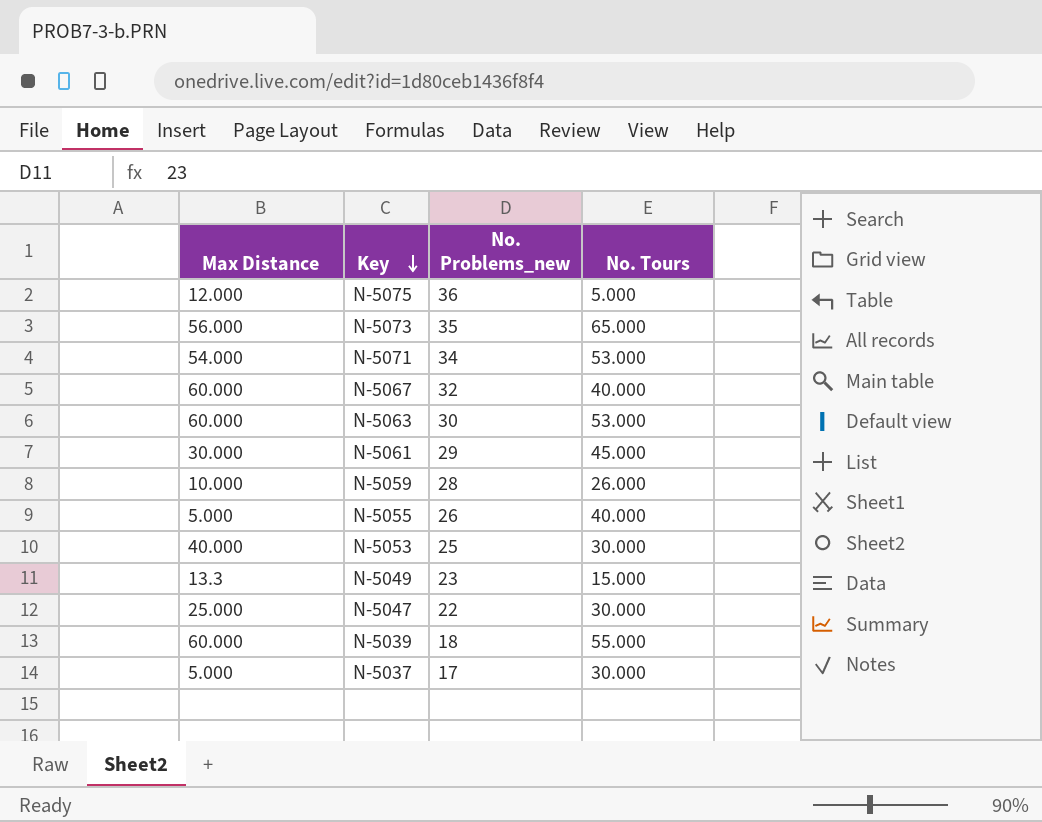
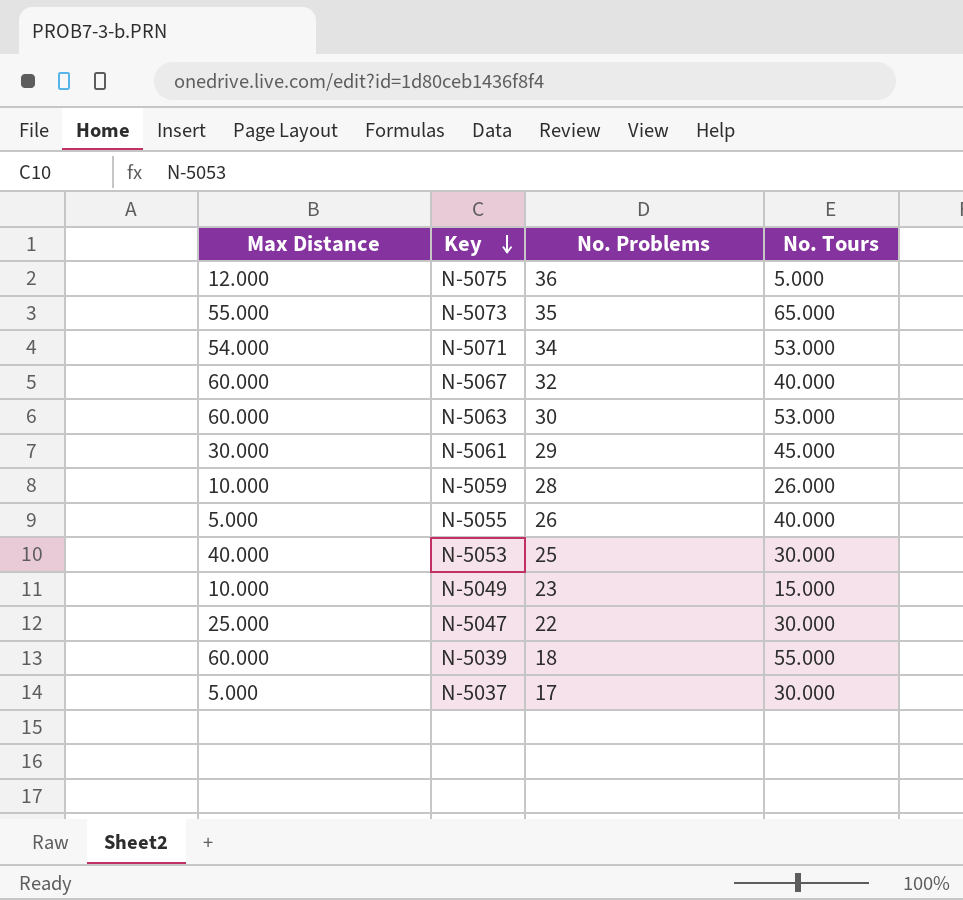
column name: No. Problems_new -> No. Problems
N-5073 | Max Distance: 56.000 -> 55.000
N-5049 | Max Distance: 13.3 -> 10.000

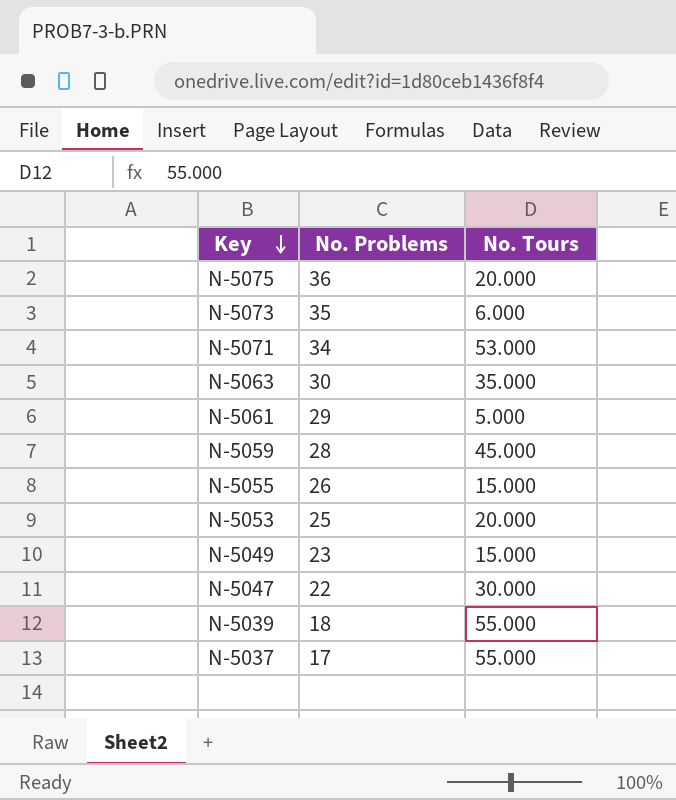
column Max Distance | position: 1 -> none
row N-5067: 60.000 | 32 | 40.000 -> none
N-5075 | No. Tours: 5.000 -> 20.000
N-5073 | No. Tours: 65.000 -> 6.000
N-5063 | No. Tours: 53.000 -> 35.000
N-5061 | No. Tours: 45.000 -> 5.000
N-5059 | No. Tours: 26.000 -> 45.000
N-5055 | No. Tours: 40.000 -> 15.000
N-5053 | No. Tours: 30.000 -> 20.000
N-5037 | No. Tours: 30.000 -> 55.000

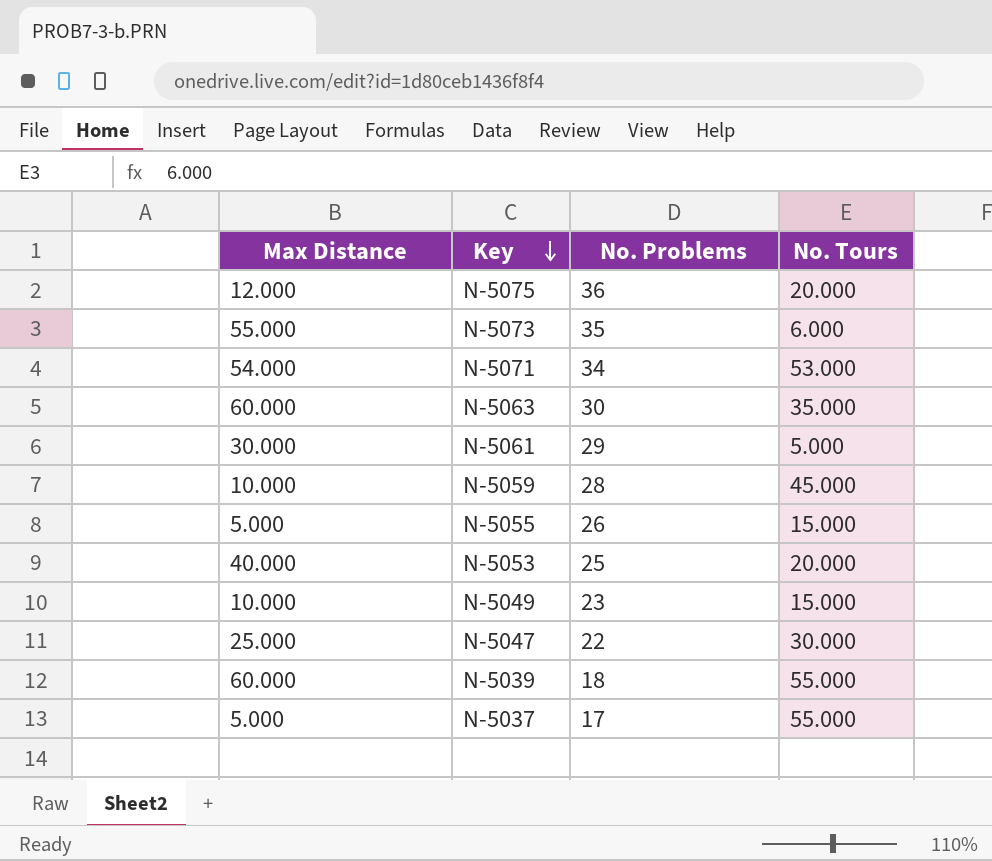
column Max Distance | position: none -> 1

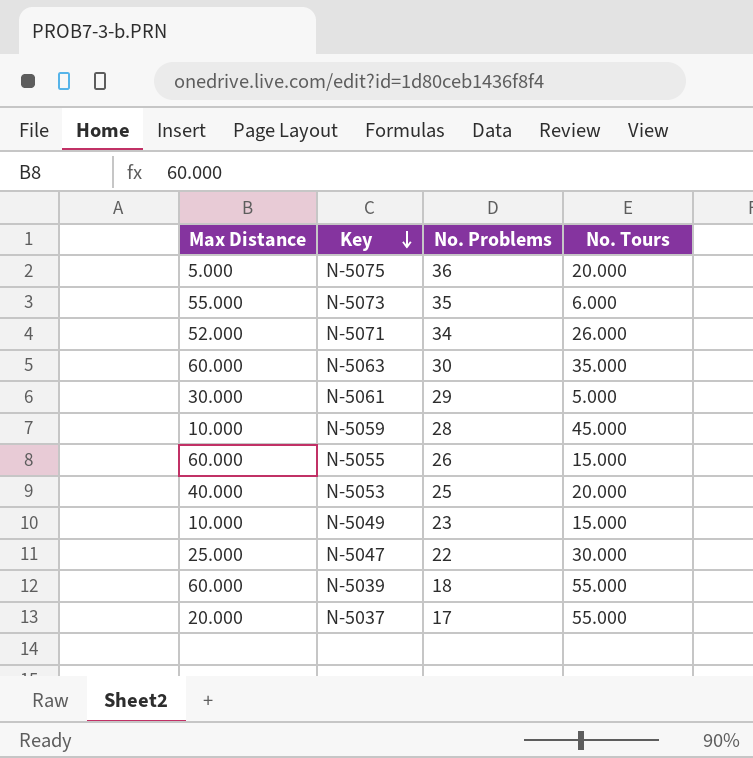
N-5075 | Max Distance: 12.000 -> 5.000
N-5071 | Max Distance: 54.000 -> 52.000
N-5071 | No. Tours: 53.000 -> 26.000
N-5055 | Max Distance: 5.000 -> 60.000
N-5037 | Max Distance: 5.000 -> 20.000

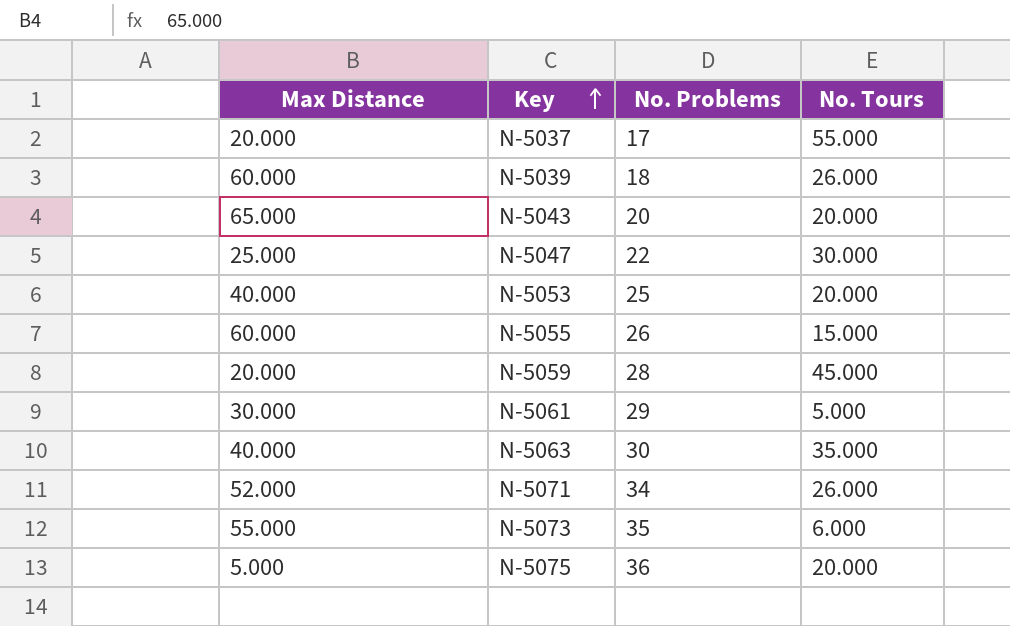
row order: Key descending -> Key ascending
row N-5049: 10.000 | 23 | 15.000 -> none
N-5039 | No. Tours: 55.000 -> 26.000
row N-5043: none -> 65.000 | 20 | 20.000
N-5059 | Max Distance: 10.000 -> 20.000
N-5063 | Max Distance: 60.000 -> 40.000

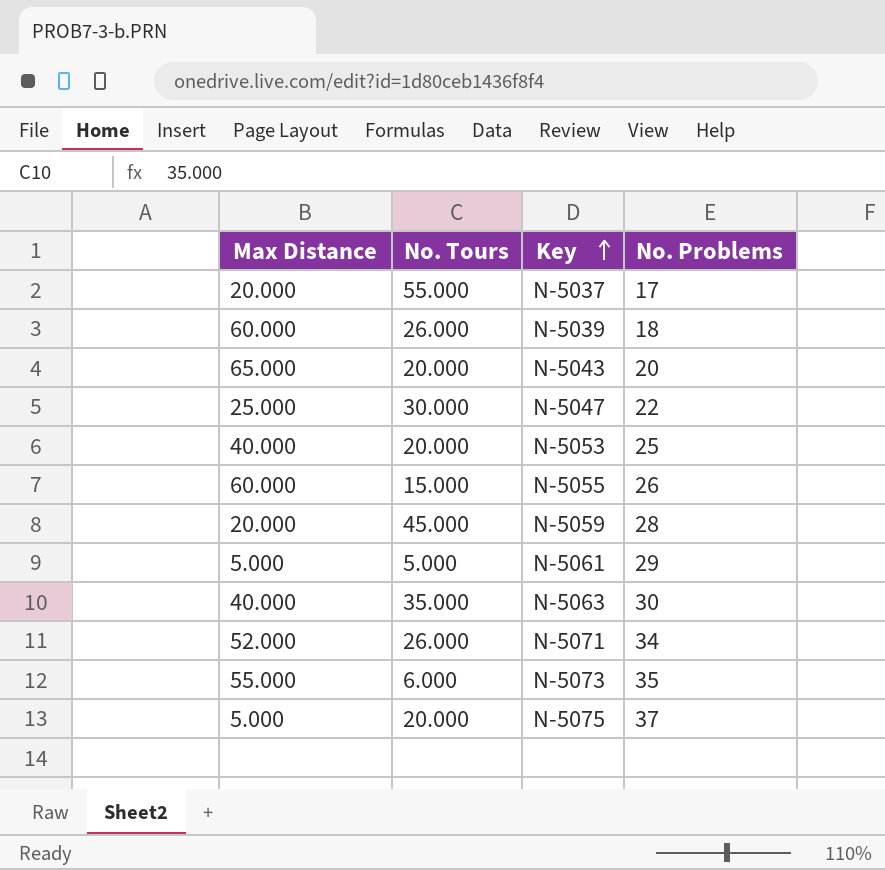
column No. Tours | position: 4 -> 2
N-5061 | Max Distance: 30.000 -> 5.000
N-5075 | No. Problems: 36 -> 37

